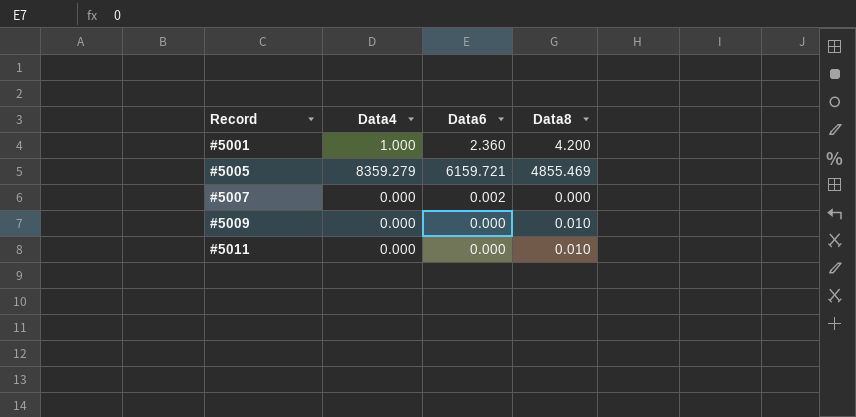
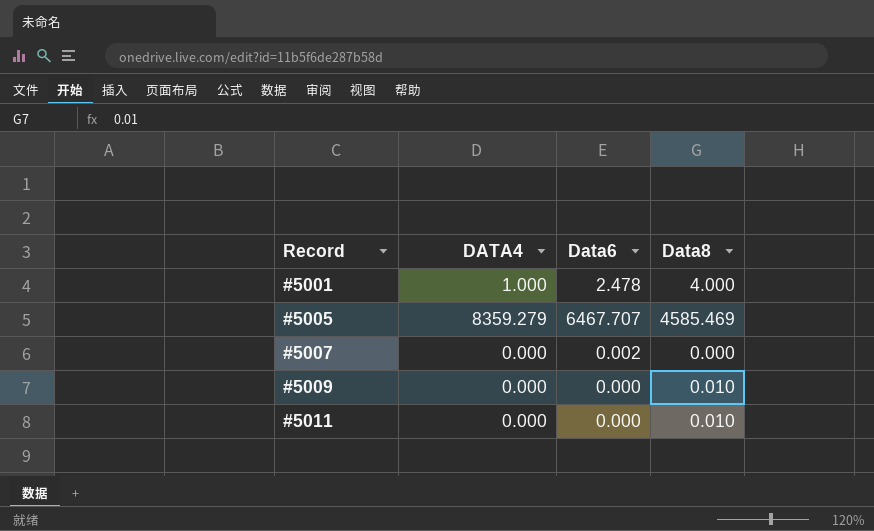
column name: Data4 -> DATA4
#5001 | Data6: 2.360 -> 2.478
#5001 | Data8: 4.200 -> 4.000
#5005 | Data6: 6159.721 -> 6467.707
#5005 | Data8: 4855.469 -> 4585.469

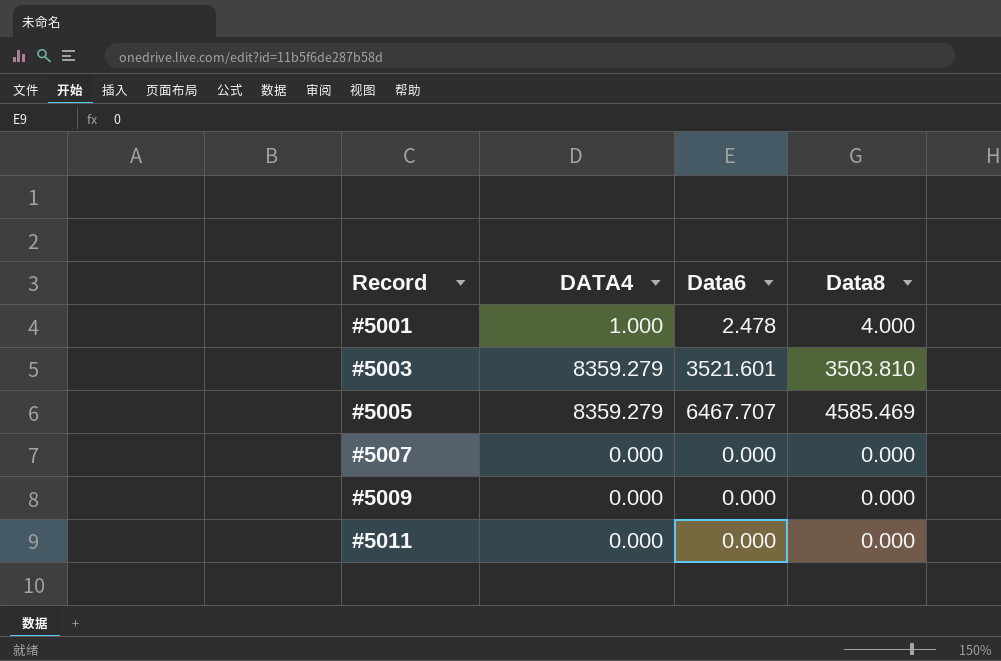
row #5003: none -> 8359.279 | 3521.601 | 3503.810
#5007 | Data6: 0.002 -> 0.000
#5009 | Data8: 0.010 -> 0.000
#5011 | Data8: 0.010 -> 0.000

